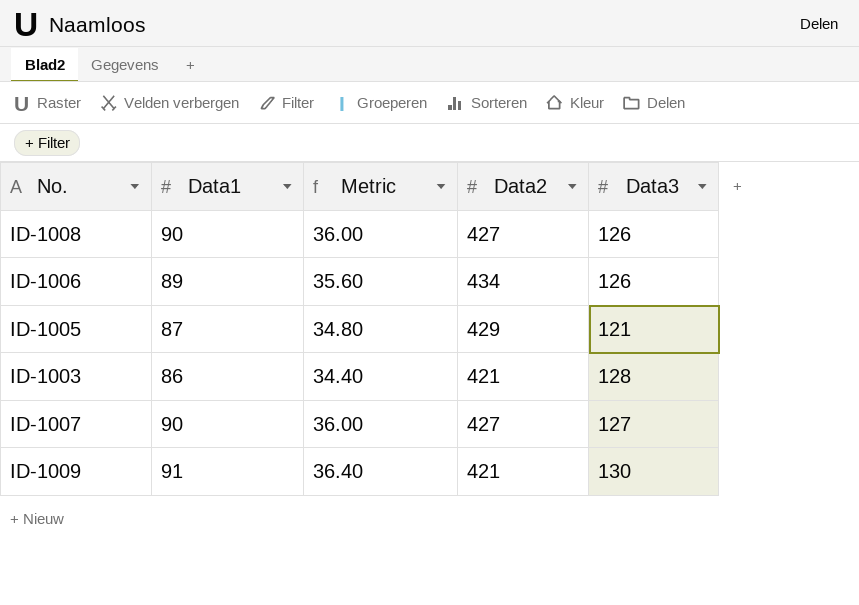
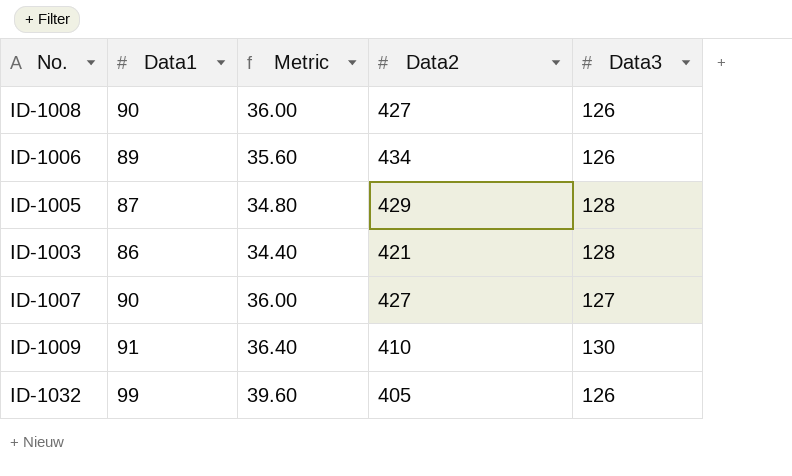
ID-1005 | Data3: 121 -> 128
ID-1009 | Data2: 421 -> 410
row ID-1032: none -> 99 | 39.60 | 405 | 126

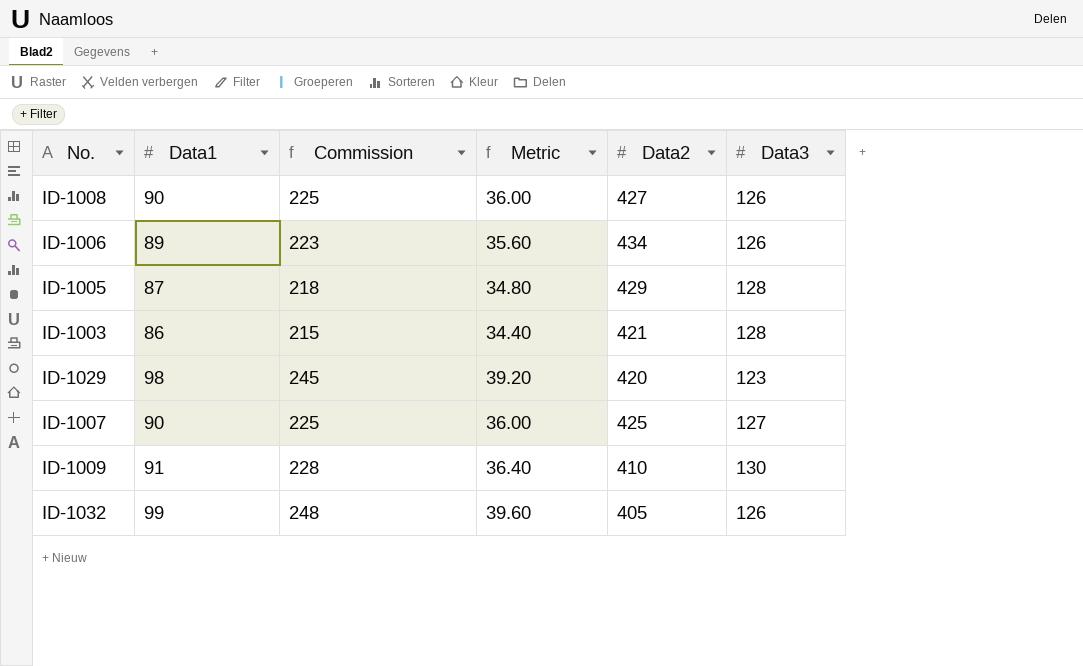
column Commission | formula: none -> [Data1] * 2.5
row ID-1029: none -> 98 | 245 | 39.20 | 420 | 123
ID-1007 | Data2: 427 -> 425

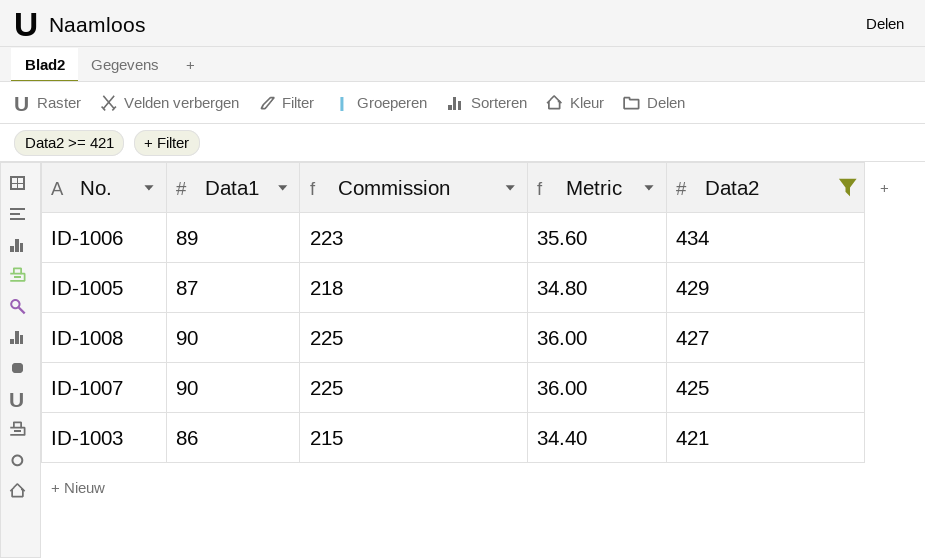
filter: none -> Data2 >= 421
row order: none -> Data2 descending
column Data3 | position: 6 -> none

